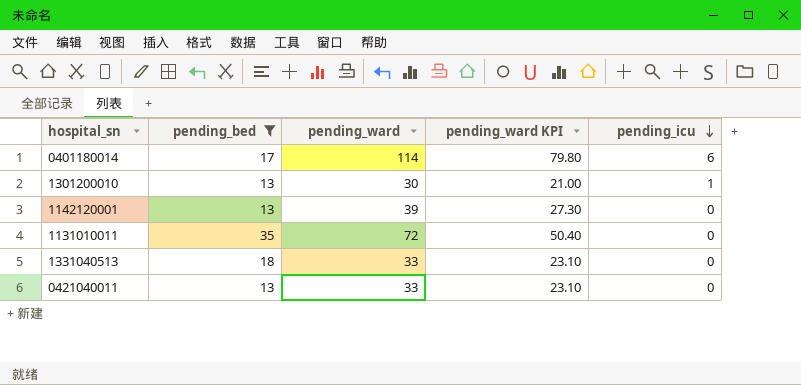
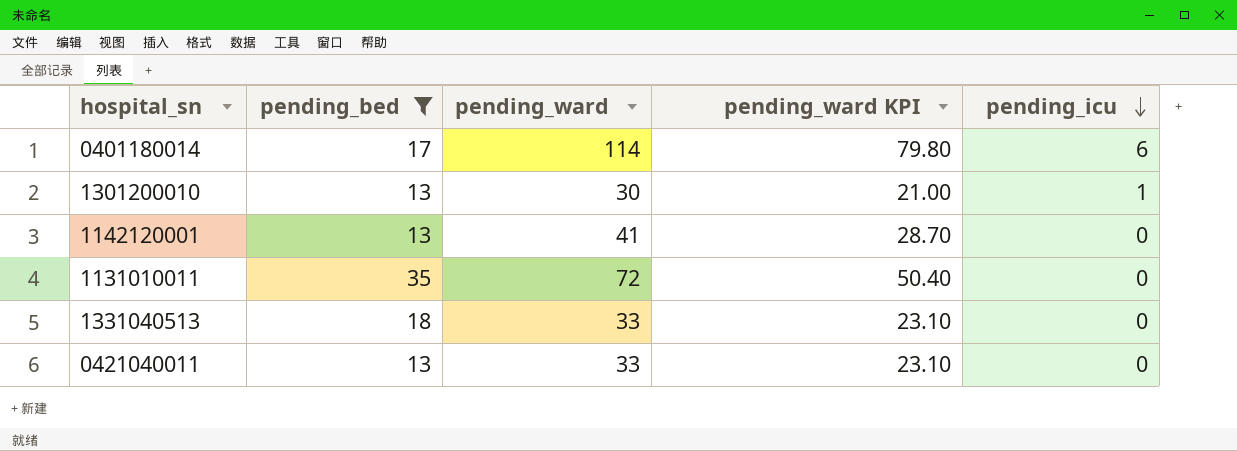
1142120001 | pending_ward: 39 -> 41
1142120001 | pending_ward KPI: 27.30 -> 28.70

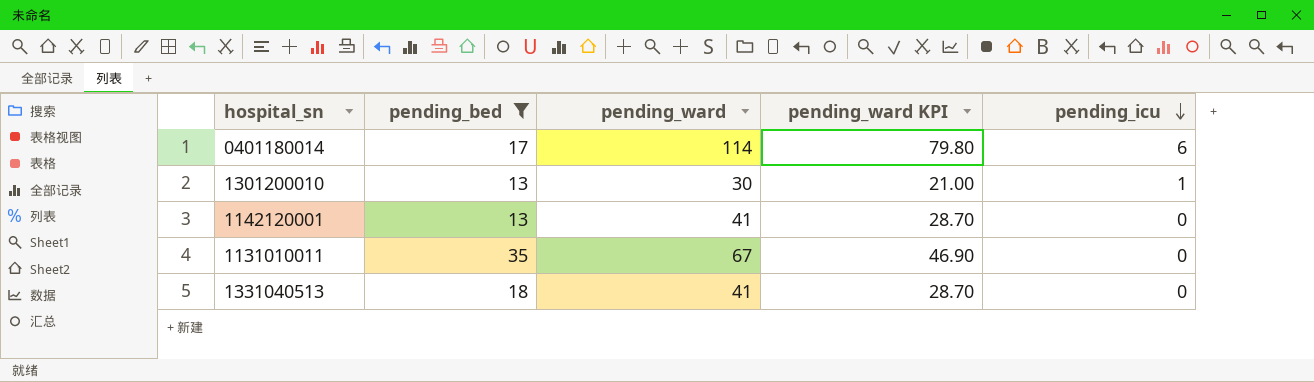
row 0421040011: 13 | 33 | 23.10 | 0 -> none
1131010011 | pending_ward: 72 -> 67
1131010011 | pending_ward KPI: 50.40 -> 46.90
1331040513 | pending_ward: 33 -> 41
1331040513 | pending_ward KPI: 23.10 -> 28.70

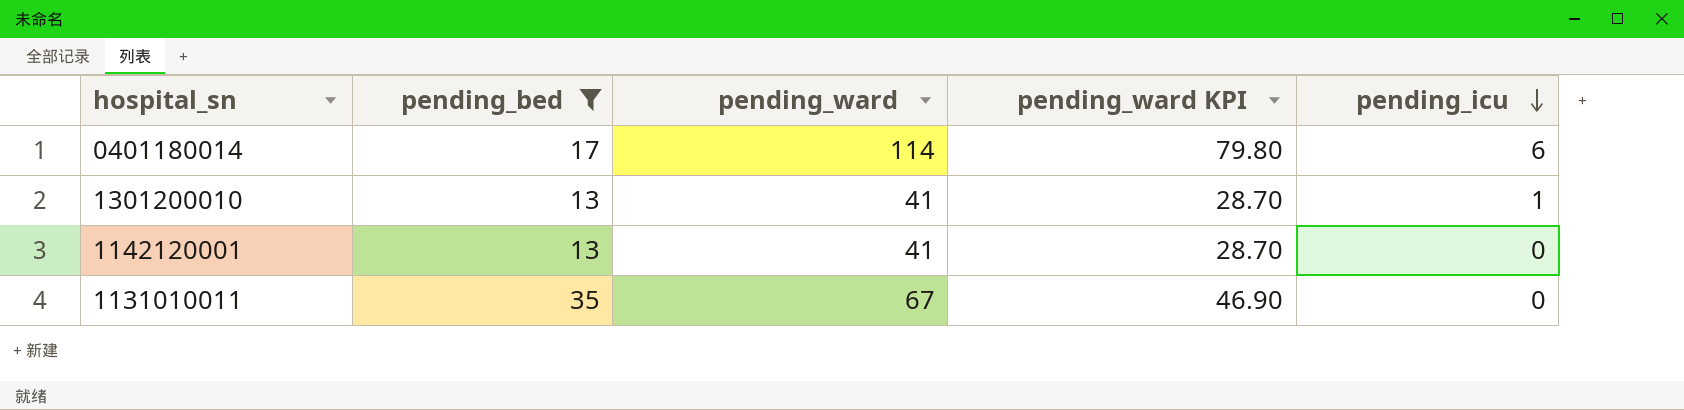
row 1331040513: 18 | 41 | 28.70 | 0 -> none
1301200010 | pending_ward: 30 -> 41
1301200010 | pending_ward KPI: 21.00 -> 28.70

